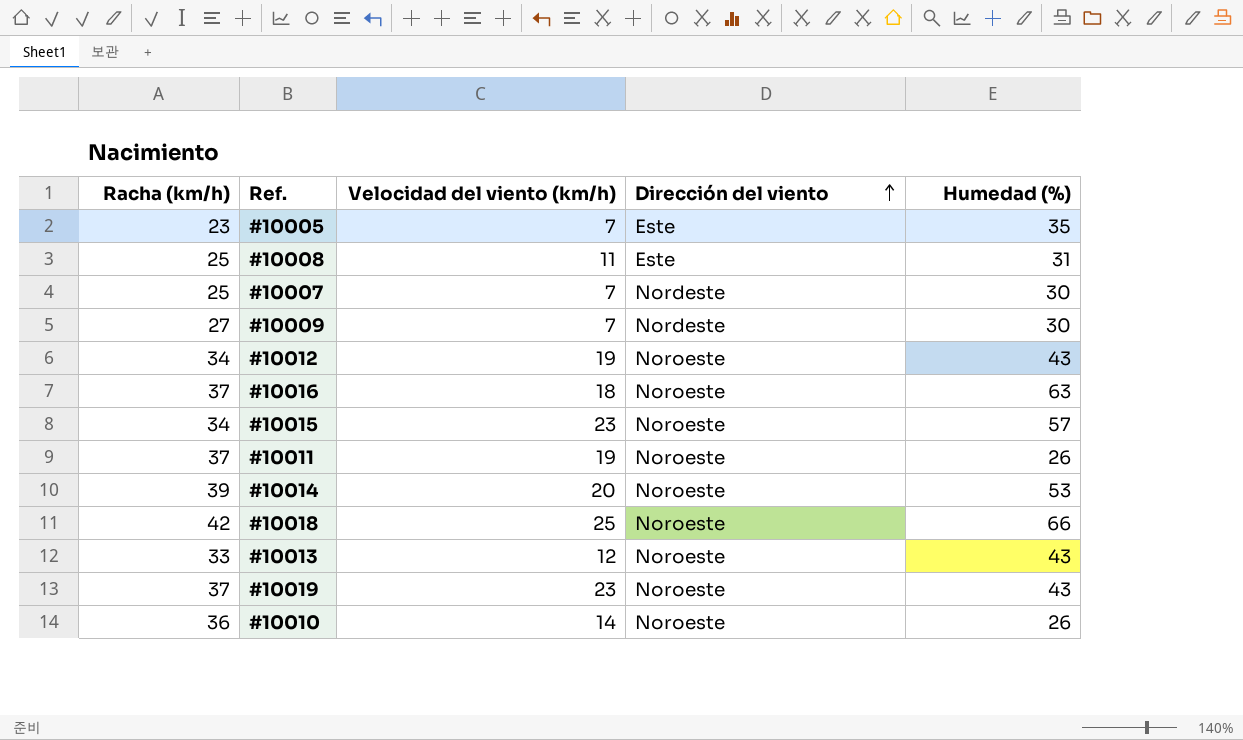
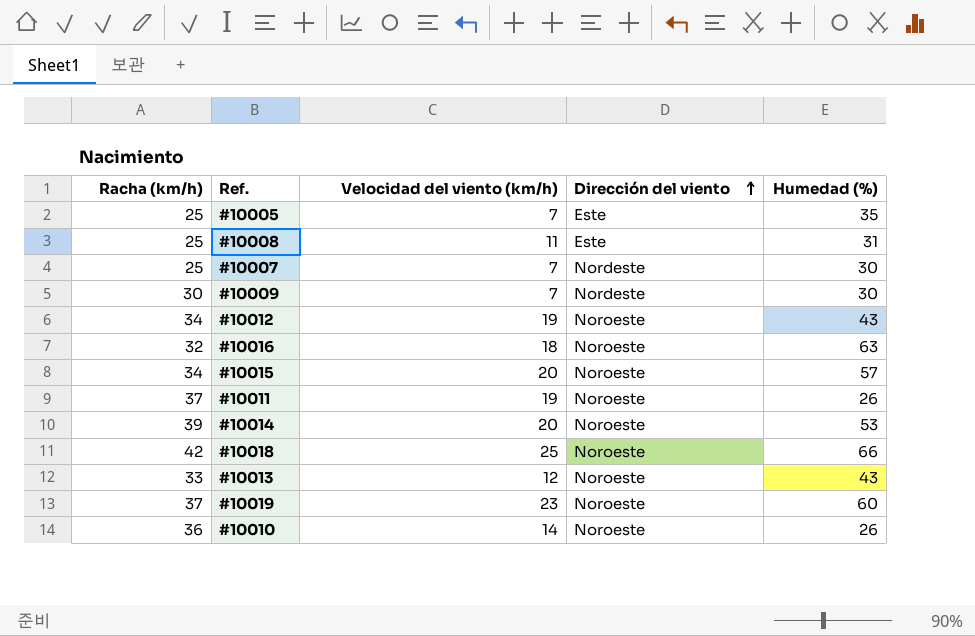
#10005 | Racha (km/h): 23 -> 25
#10009 | Racha (km/h): 27 -> 30
#10016 | Racha (km/h): 37 -> 32
#10015 | Velocidad del viento (km/h): 23 -> 20
#10019 | Humedad (%): 43 -> 60

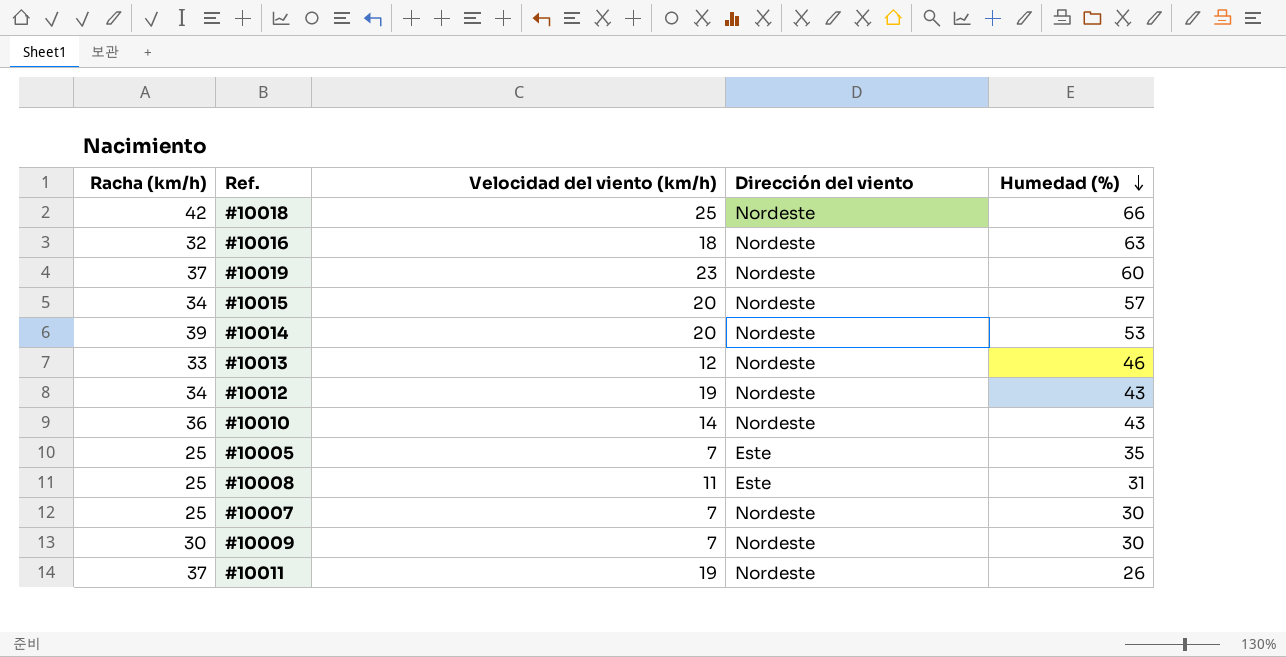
row order: Dirección del viento ascending -> Humedad (%) descending
#10018 | Dirección del viento: Noroeste -> Nordeste
#10016 | Dirección del viento: Noroeste -> Nordeste
#10019 | Dirección del viento: Noroeste -> Nordeste
#10015 | Dirección del viento: Noroeste -> Nordeste
#10014 | Dirección del viento: Noroeste -> Nordeste
#10013 | Dirección del viento: Noroeste -> Nordeste
#10013 | Humedad (%): 43 -> 46
#10012 | Dirección del viento: Noroeste -> Nordeste
#10010 | Dirección del viento: Noroeste -> Nordeste
#10010 | Humedad (%): 26 -> 43
#10011 | Dirección del viento: Noroeste -> Nordeste

